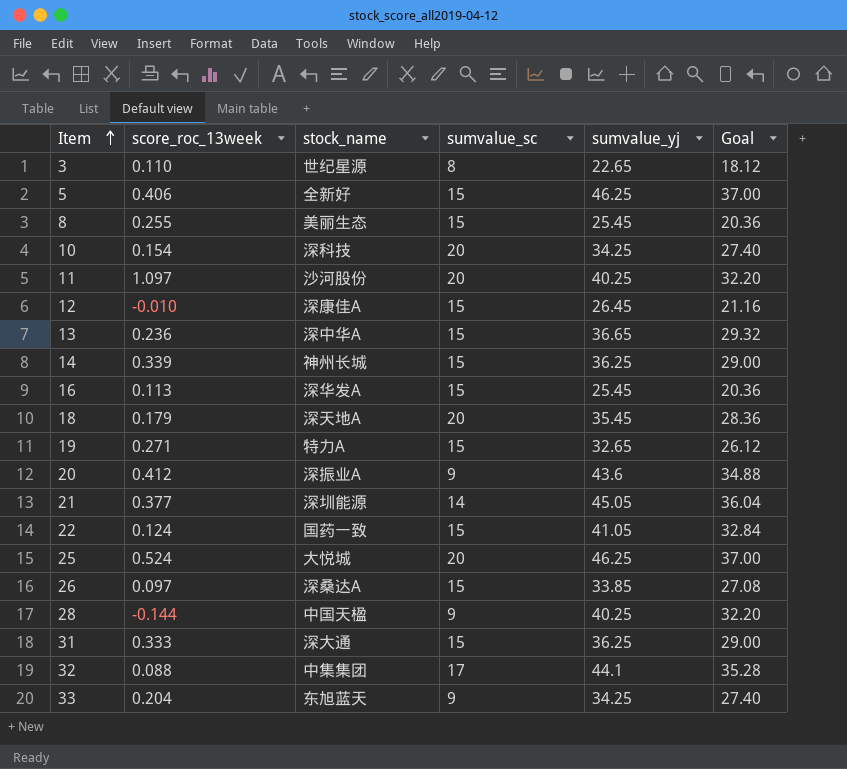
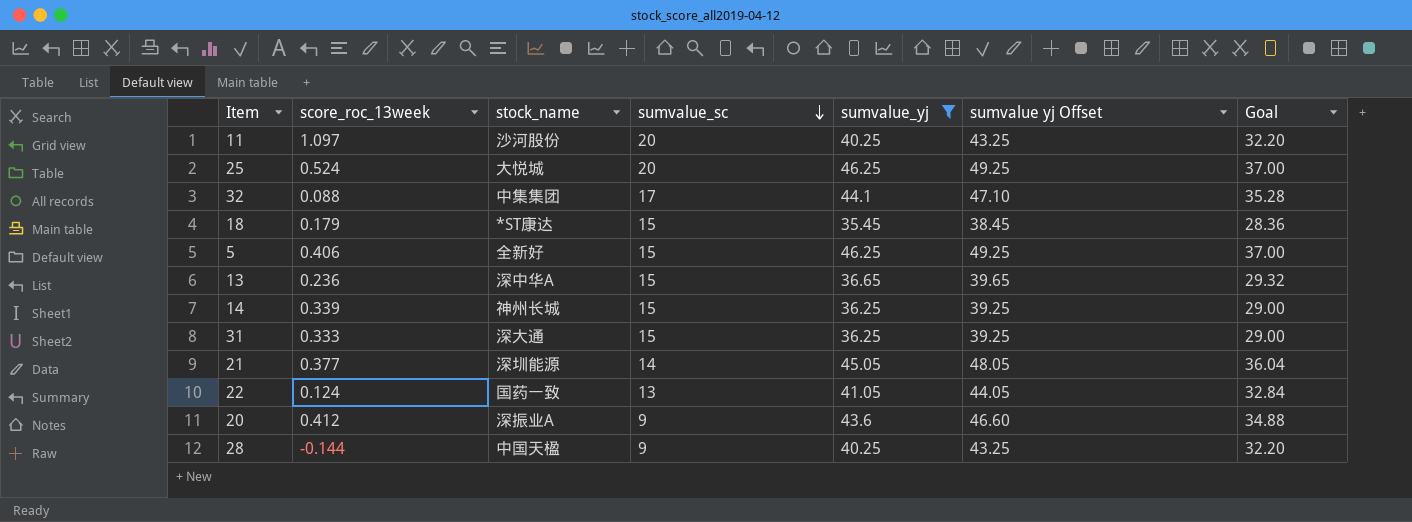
filter: none -> sumvalue_yj >= 35.45
row order: Item ascending -> sumvalue_sc descending
column sumvalue yj Offset | formula: none -> [sumvalue_yj] + 3
18 | stock_name: 深天地A -> *ST康达
18 | sumvalue_sc: 20 -> 15
22 | sumvalue_sc: 15 -> 13

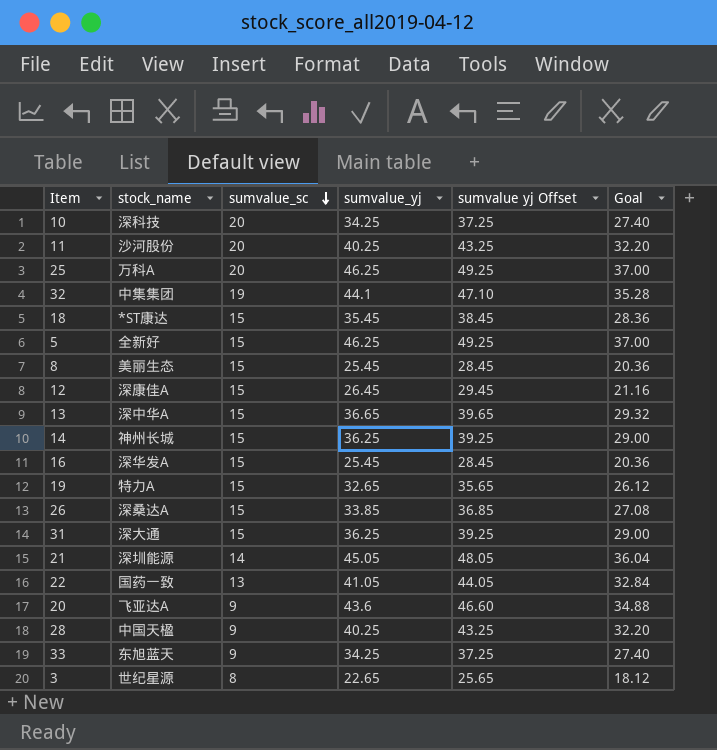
filter: sumvalue_yj >= 35.45 -> none
column score_roc_13week | position: 2 -> none
25 | stock_name: 大悦城 -> 万科A
32 | sumvalue_sc: 17 -> 19
20 | stock_name: 深振业A -> 飞亚达A

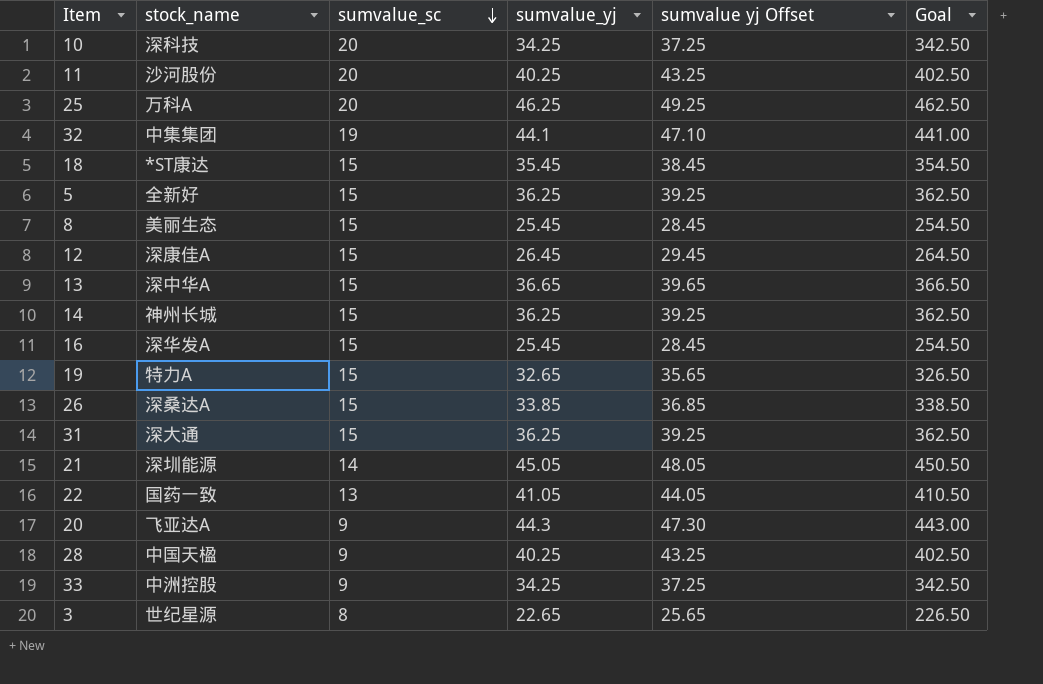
column Goal | formula: [sumvalue_yj] * 0.8 -> [sumvalue_yj] * 10
5 | sumvalue_yj: 46.25 -> 36.25
5 | sumvalue yj Offset: 49.25 -> 39.25
20 | sumvalue_yj: 43.6 -> 44.3
20 | sumvalue yj Offset: 46.60 -> 47.30
33 | stock_name: 东旭蓝天 -> 中洲控股

